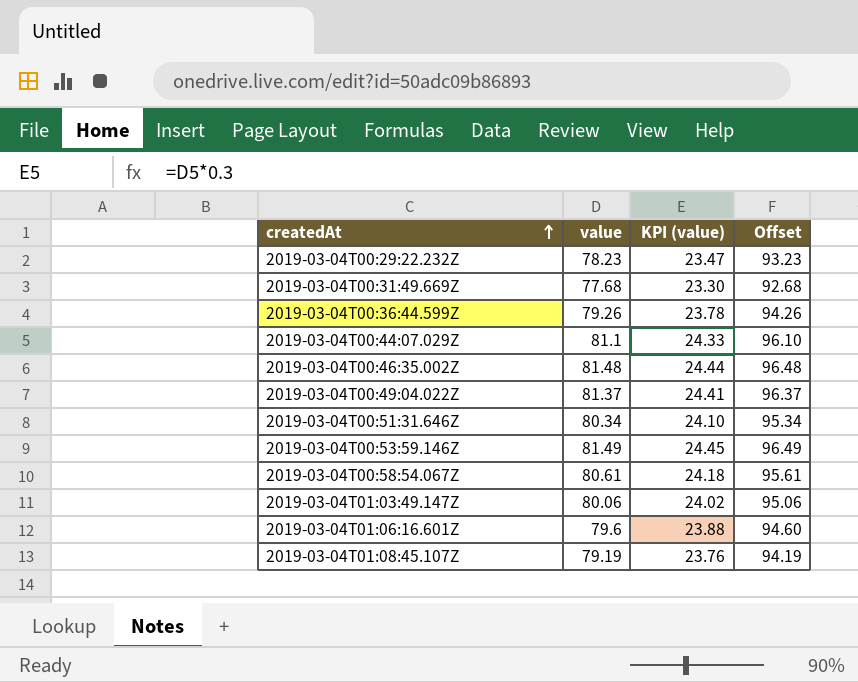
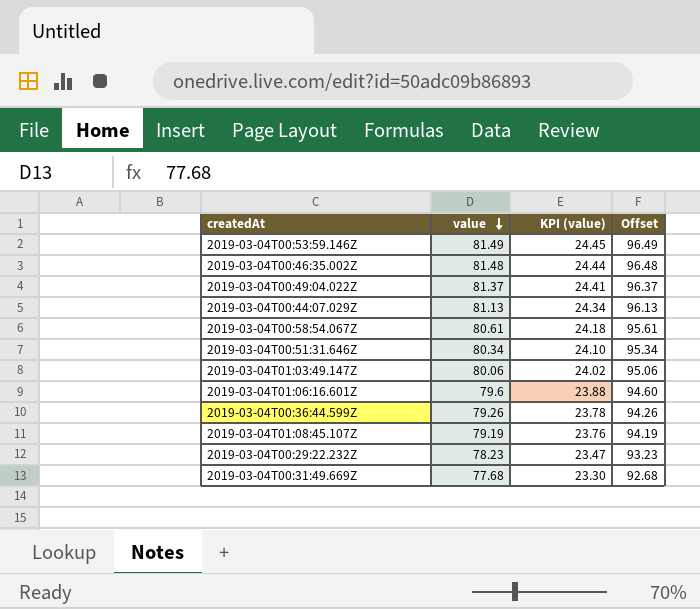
row order: createdAt ascending -> value descending
2019-03-04T00:44:07.029Z | value: 81.1 -> 81.13
2019-03-04T00:44:07.029Z | KPI (value): 24.33 -> 24.34
2019-03-04T00:44:07.029Z | Offset: 96.10 -> 96.13

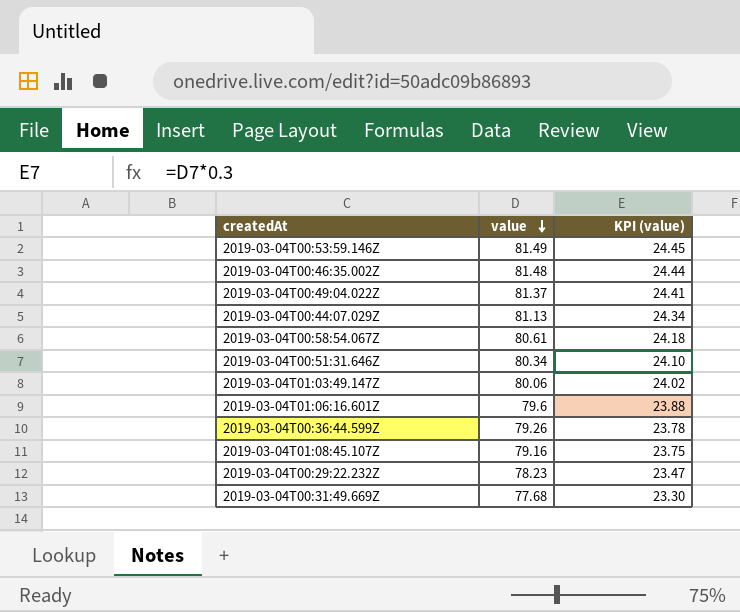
column Offset | formula: [value] + 15 -> none
2019-03-04T01:08:45.107Z | value: 79.19 -> 79.16
2019-03-04T01:08:45.107Z | KPI (value): 23.76 -> 23.75

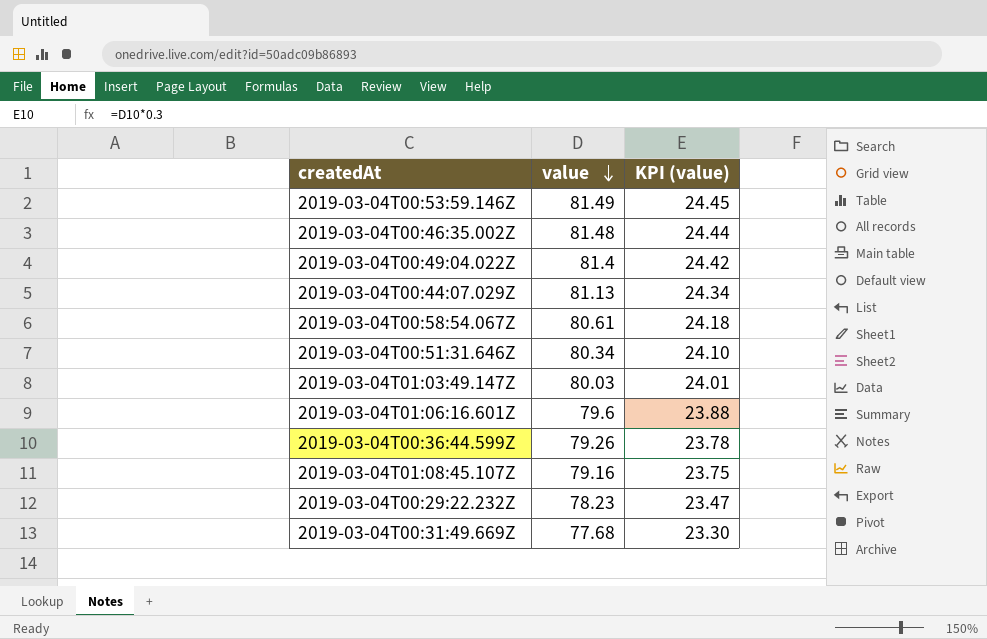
2019-03-04T00:49:04.022Z | value: 81.37 -> 81.4
2019-03-04T00:49:04.022Z | KPI (value): 24.41 -> 24.42
2019-03-04T01:03:49.147Z | value: 80.06 -> 80.03
2019-03-04T01:03:49.147Z | KPI (value): 24.02 -> 24.01

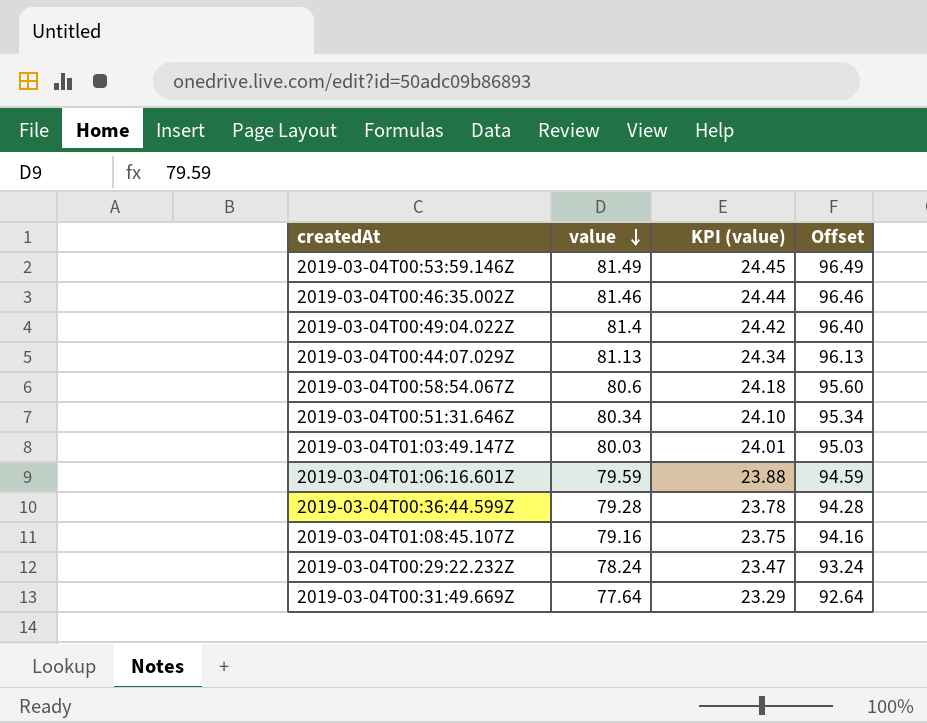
column Offset | formula: none -> [value] + 15
2019-03-04T00:46:35.002Z | value: 81.48 -> 81.46
2019-03-04T00:58:54.067Z | value: 80.61 -> 80.6
2019-03-04T01:06:16.601Z | value: 79.6 -> 79.59
2019-03-04T00:36:44.599Z | value: 79.26 -> 79.28
2019-03-04T00:29:22.232Z | value: 78.23 -> 78.24
2019-03-04T00:31:49.669Z | value: 77.68 -> 77.64
2019-03-04T00:31:49.669Z | KPI (value): 23.30 -> 23.29

